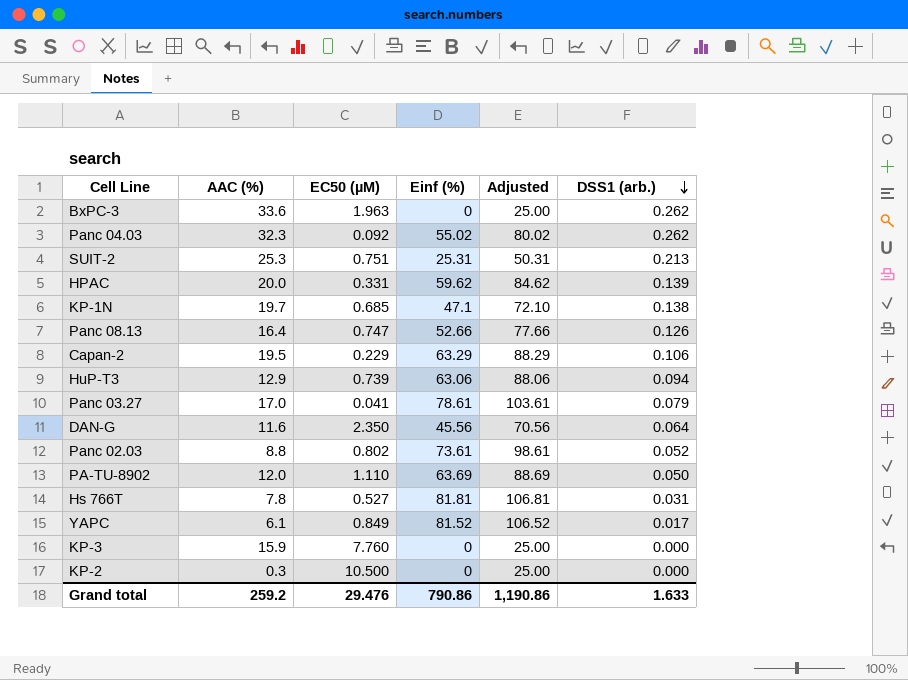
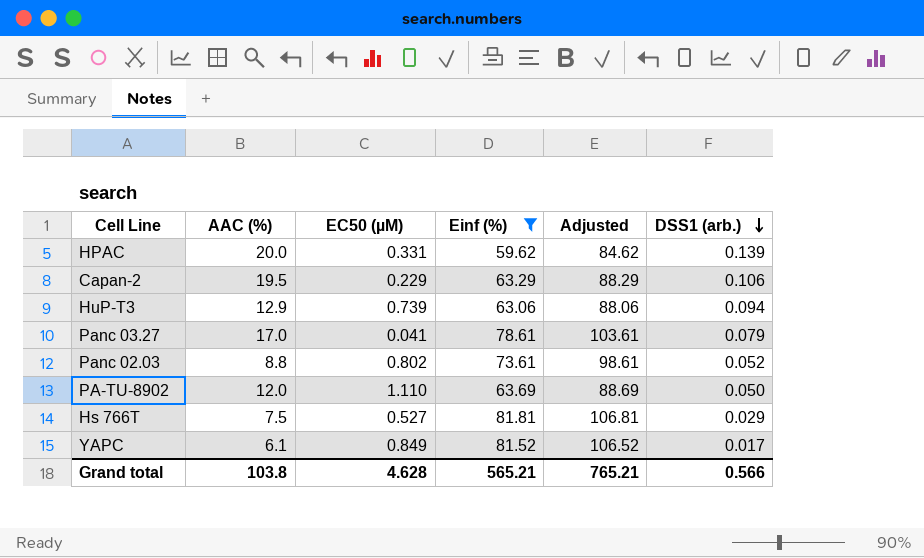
filter: none -> Einf (%) >= 59.62
Hs 766T | AAC (%): 7.8 -> 7.5
Hs 766T | DSS1 (arb.): 0.031 -> 0.029
Grand total | AAC (%): 259.2 -> 103.8
Grand total | EC50 (µM): 29.476 -> 4.628
Grand total | Einf (%): 790.86 -> 565.21
Grand total | Adjusted: 1,190.86 -> 765.21
Grand total | DSS1 (arb.): 1.633 -> 0.566

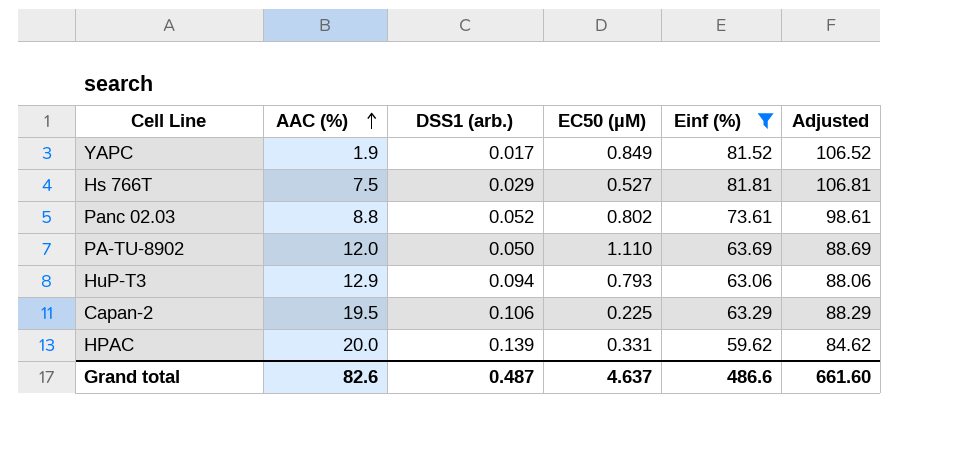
row order: DSS1 (arb.) descending -> AAC (%) ascending
column DSS1 (arb.) | position: 6 -> 3
row Panc 03.27: 17.0 | 0.041 | 78.61 | 103.61 | 0.079 -> none
YAPC | AAC (%): 6.1 -> 1.9
HuP-T3 | EC50 (µM): 0.739 -> 0.793
Capan-2 | EC50 (µM): 0.229 -> 0.225
Grand total | AAC (%): 103.8 -> 82.6
Grand total | DSS1 (arb.): 0.566 -> 0.487
Grand total | EC50 (µM): 4.628 -> 4.637
Grand total | Einf (%): 565.21 -> 486.6
Grand total | Adjusted: 765.21 -> 661.60

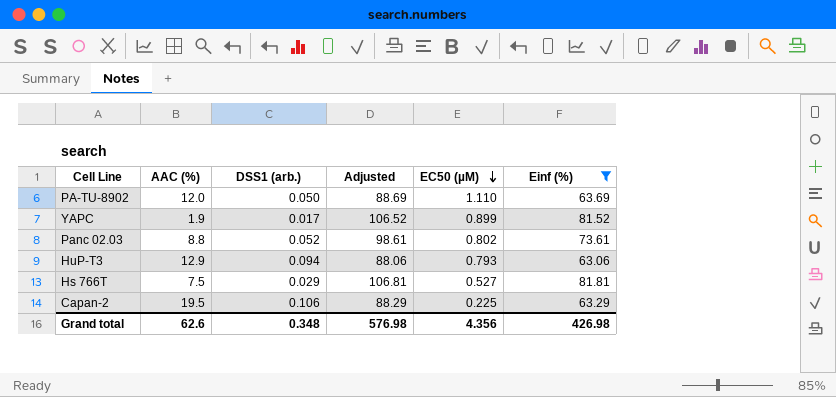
row order: AAC (%) ascending -> EC50 (µM) descending
column Adjusted | position: 6 -> 4
row HPAC: 20.0 | 0.139 | 0.331 | 59.62 | 84.62 -> none
YAPC | EC50 (µM): 0.849 -> 0.899
Grand total | AAC (%): 82.6 -> 62.6
Grand total | DSS1 (arb.): 0.487 -> 0.348
Grand total | Adjusted: 661.60 -> 576.98
Grand total | EC50 (µM): 4.637 -> 4.356
Grand total | Einf (%): 486.6 -> 426.98

